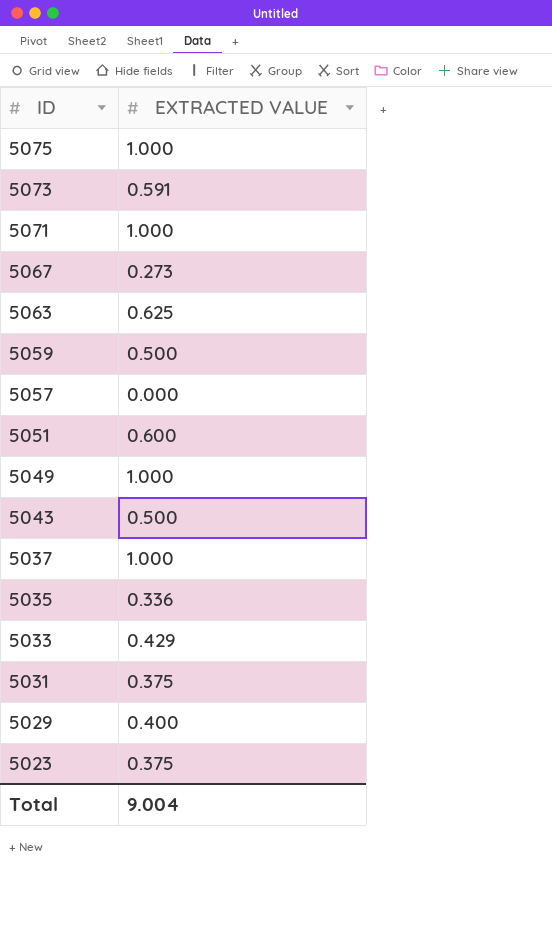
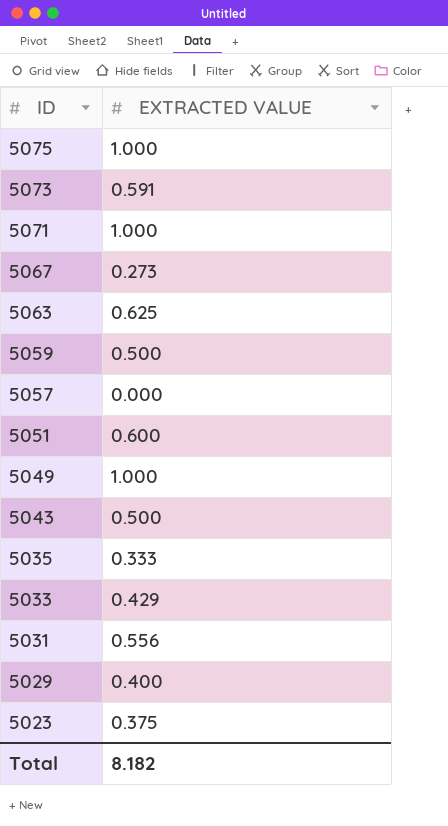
row 5037: 1.000 -> none
5035 | EXTRACTED VALUE: 0.336 -> 0.333
5031 | EXTRACTED VALUE: 0.375 -> 0.556
Total | EXTRACTED VALUE: 9.004 -> 8.182

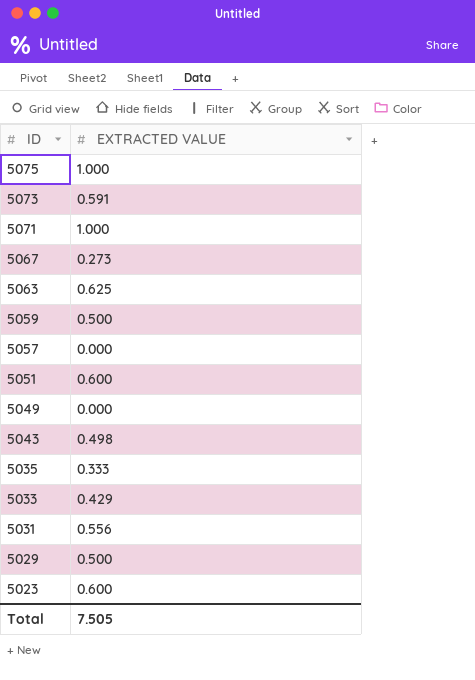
5049 | EXTRACTED VALUE: 1.000 -> 0.000
5043 | EXTRACTED VALUE: 0.500 -> 0.498
5029 | EXTRACTED VALUE: 0.400 -> 0.500
5023 | EXTRACTED VALUE: 0.375 -> 0.600
Total | EXTRACTED VALUE: 8.182 -> 7.505

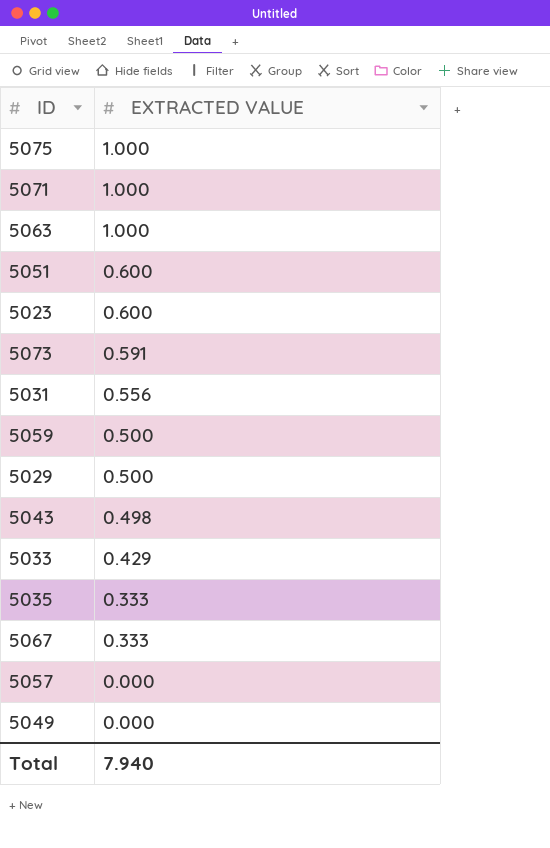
row order: ID descending -> EXTRACTED VALUE descending
5063 | EXTRACTED VALUE: 0.625 -> 1.000
5067 | EXTRACTED VALUE: 0.273 -> 0.333
Total | EXTRACTED VALUE: 7.505 -> 7.940

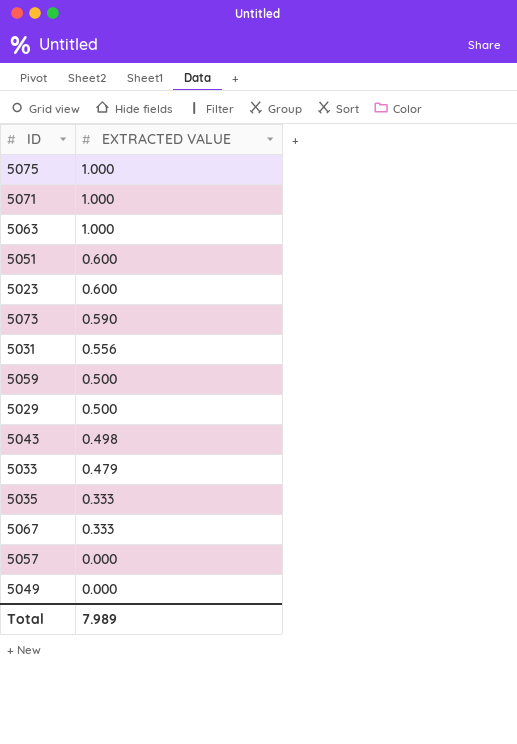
5073 | EXTRACTED VALUE: 0.591 -> 0.590
5033 | EXTRACTED VALUE: 0.429 -> 0.479
Total | EXTRACTED VALUE: 7.940 -> 7.989

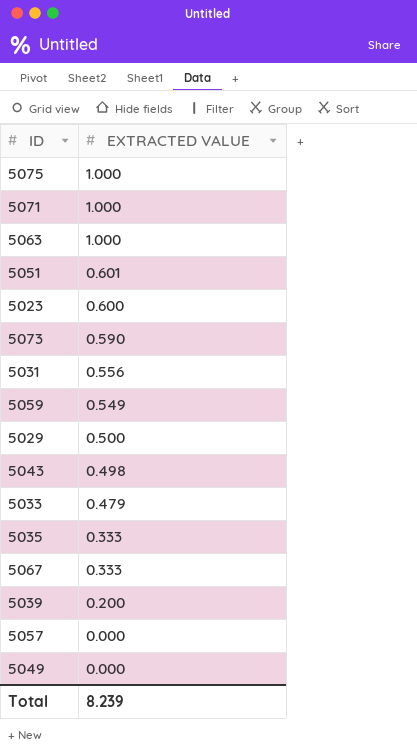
5051 | EXTRACTED VALUE: 0.600 -> 0.601
5059 | EXTRACTED VALUE: 0.500 -> 0.549
row 5039: none -> 0.200
Total | EXTRACTED VALUE: 7.989 -> 8.239

